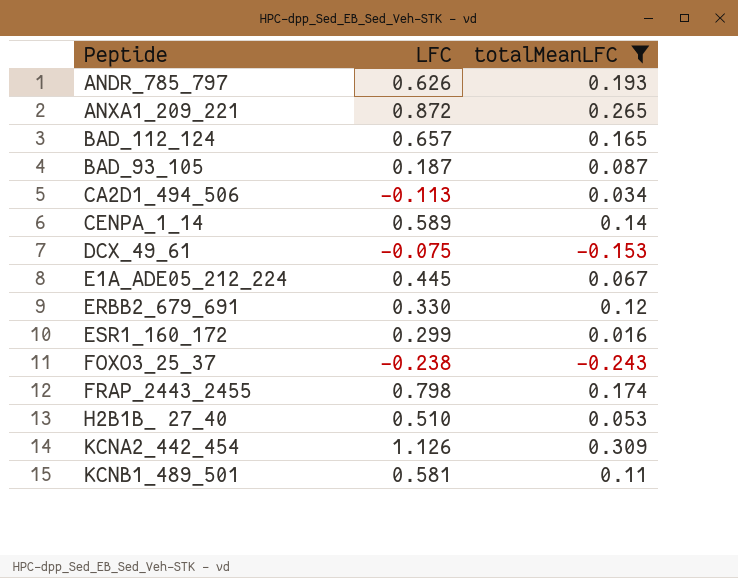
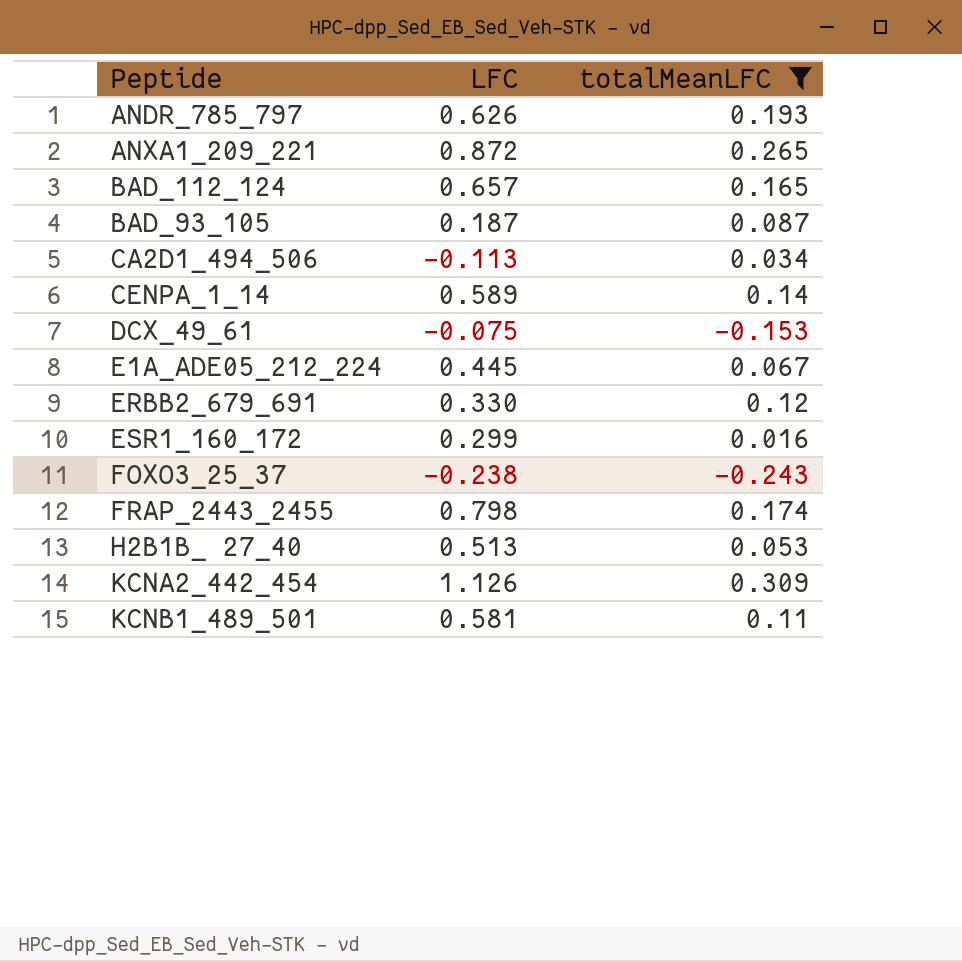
H2B1B_ 27_40 | LFC: 0.510 -> 0.513

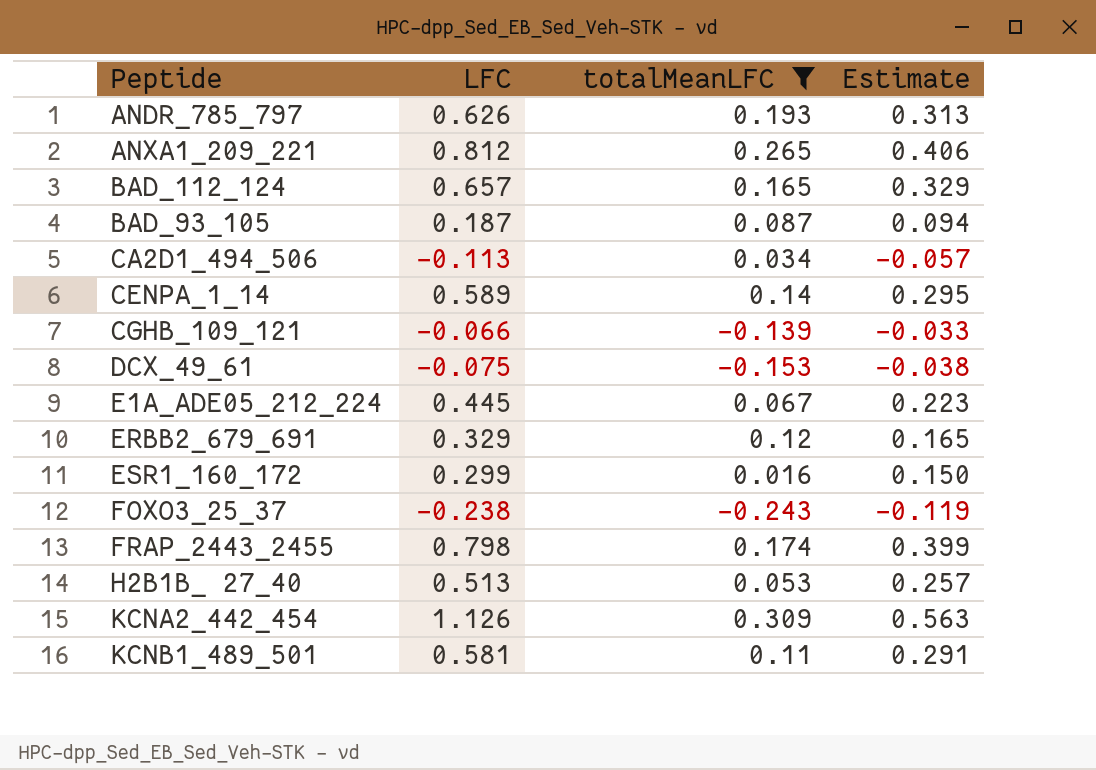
column Estimate | formula: none -> [LFC] * 0.5
ANXA1_209_221 | LFC: 0.872 -> 0.812
row CGHB_109_121: none -> -0.066 | -0.139 | -0.033
ERBB2_679_691 | LFC: 0.330 -> 0.329

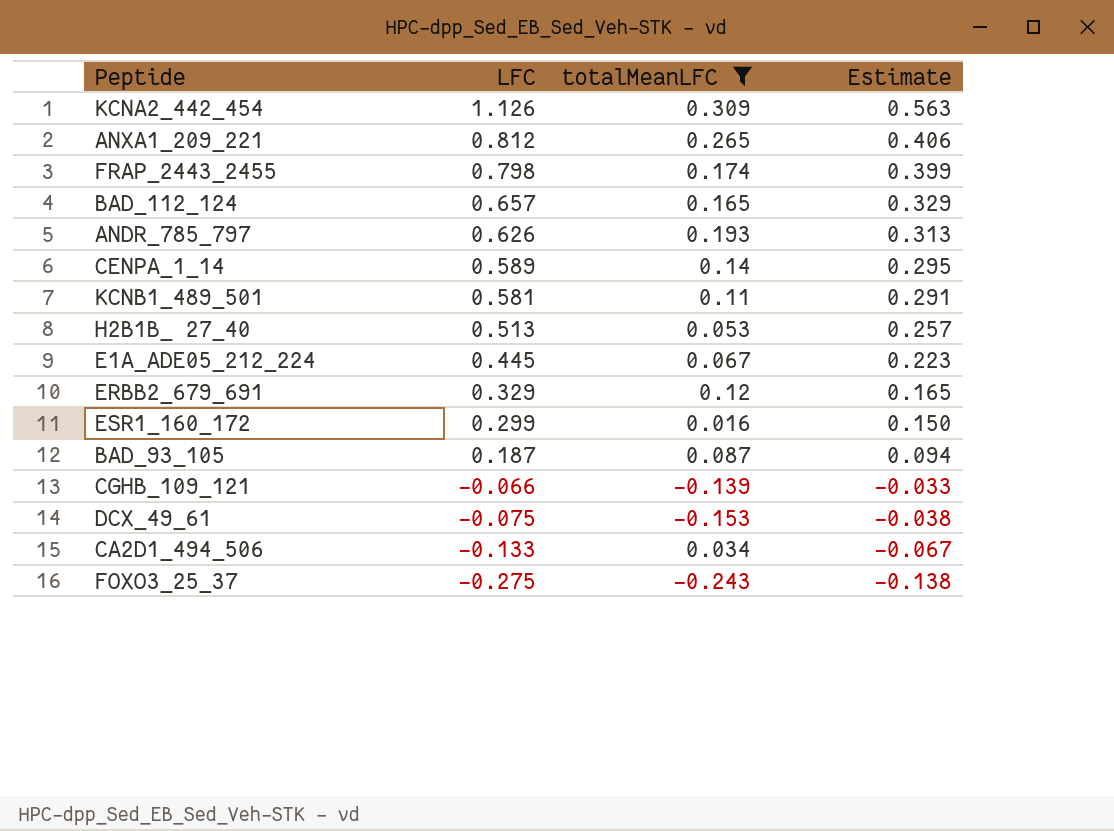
row order: none -> LFC descending
CA2D1_494_506 | LFC: -0.113 -> -0.133
CA2D1_494_506 | Estimate: -0.057 -> -0.067
FOXO3_25_37 | LFC: -0.238 -> -0.275
FOXO3_25_37 | Estimate: -0.119 -> -0.138

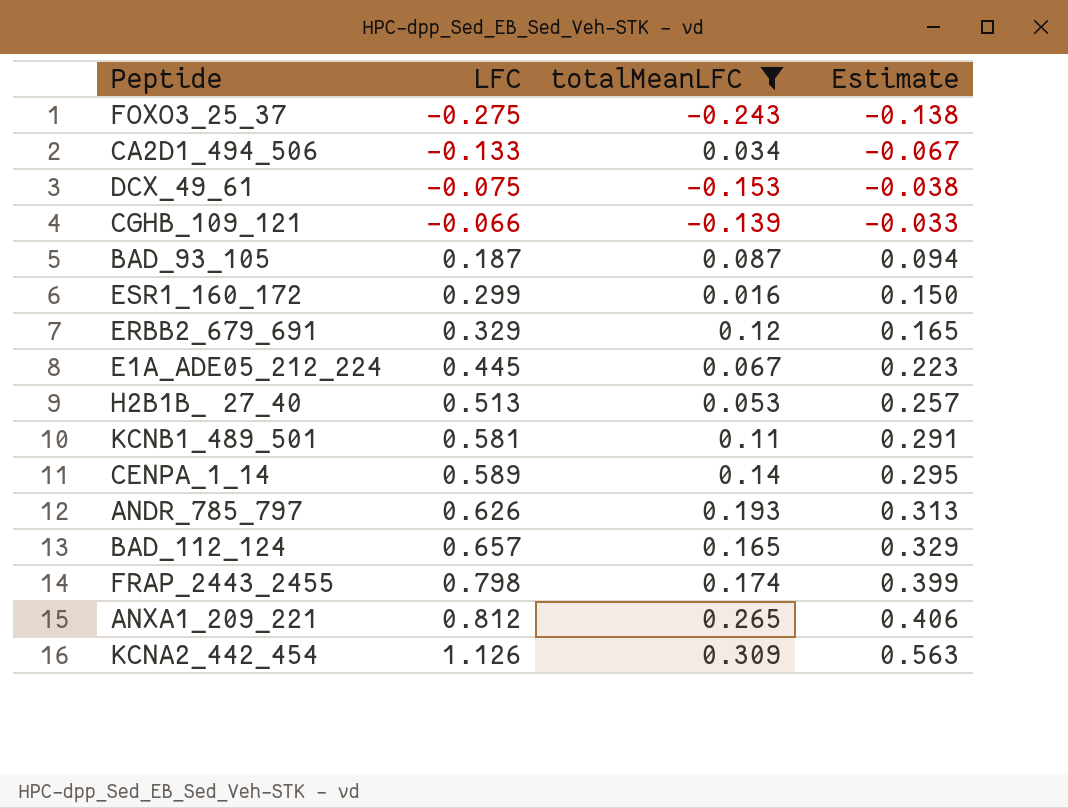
row order: LFC descending -> LFC ascending

